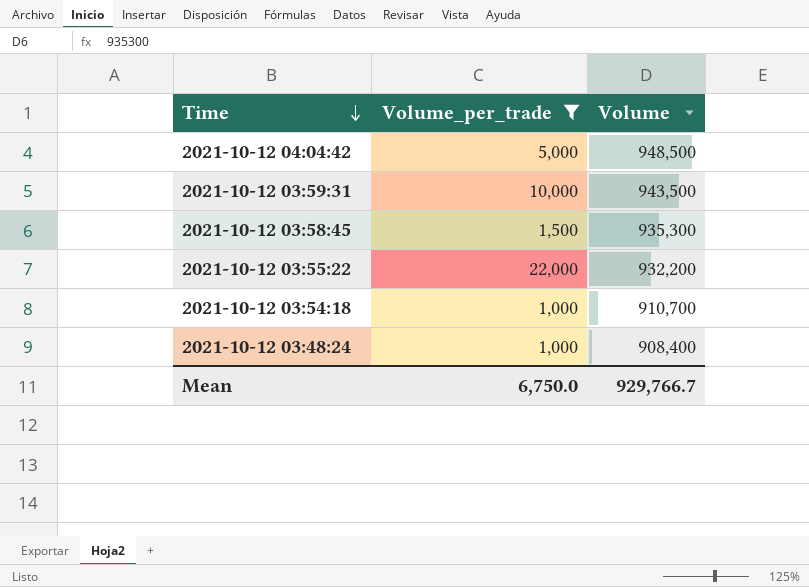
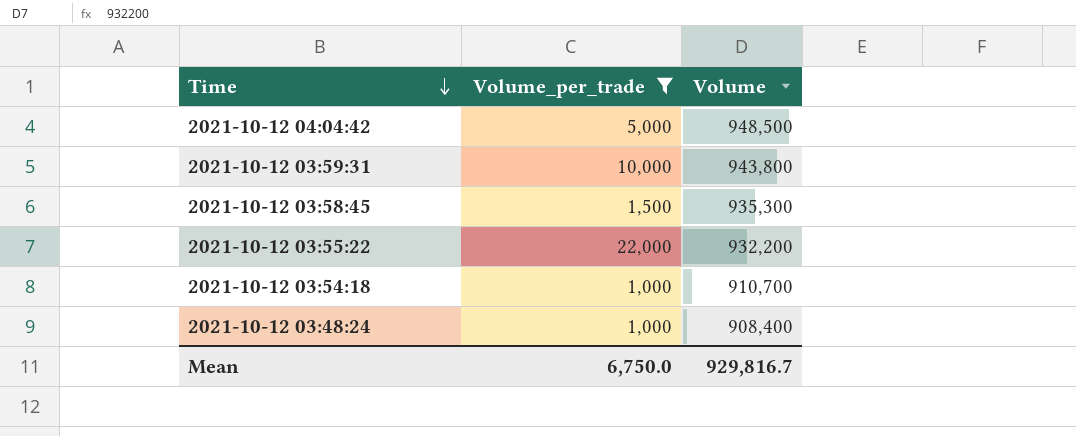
2021-10-12 03:59:31 | Volume: 943,500 -> 943,800
Mean | Volume: 929,766.7 -> 929,816.7

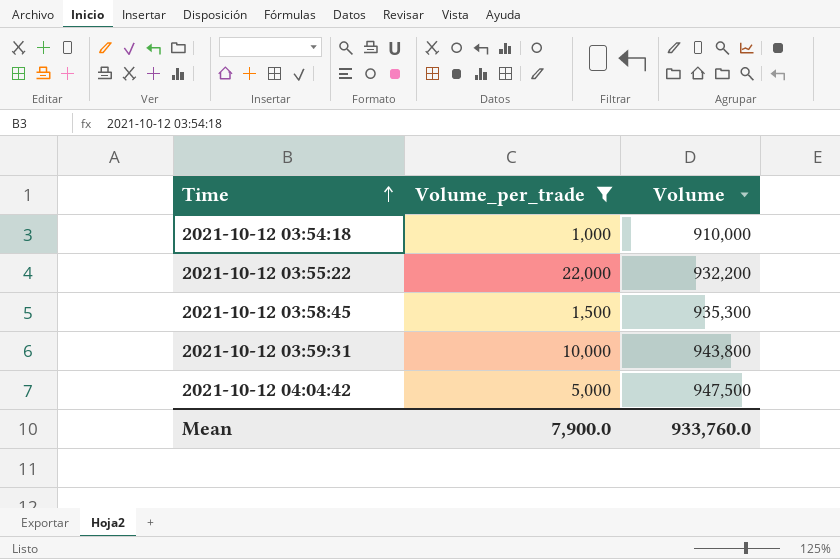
row order: Time descending -> Time ascending
row 2021-10-12 03:48:24: 1,000 | 908,400 -> none
2021-10-12 03:54:18 | Volume: 910,700 -> 910,000
2021-10-12 04:04:42 | Volume: 948,500 -> 947,500
Mean | Volume_per_trade: 6,750.0 -> 7,900.0
Mean | Volume: 929,816.7 -> 933,760.0

